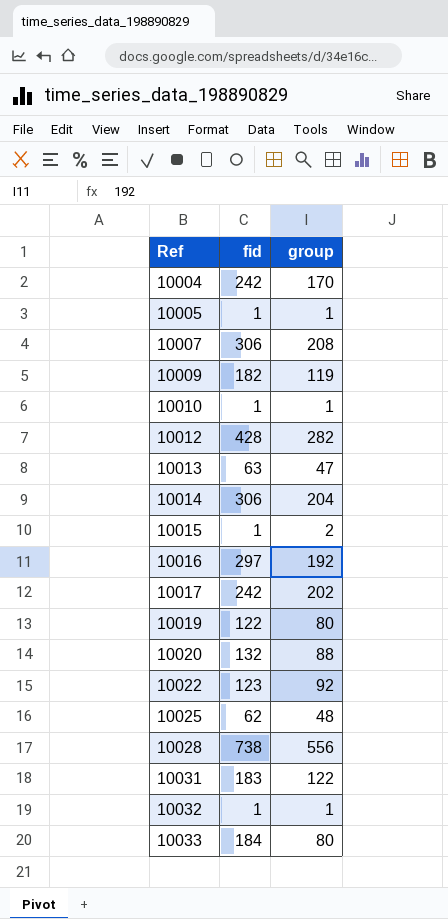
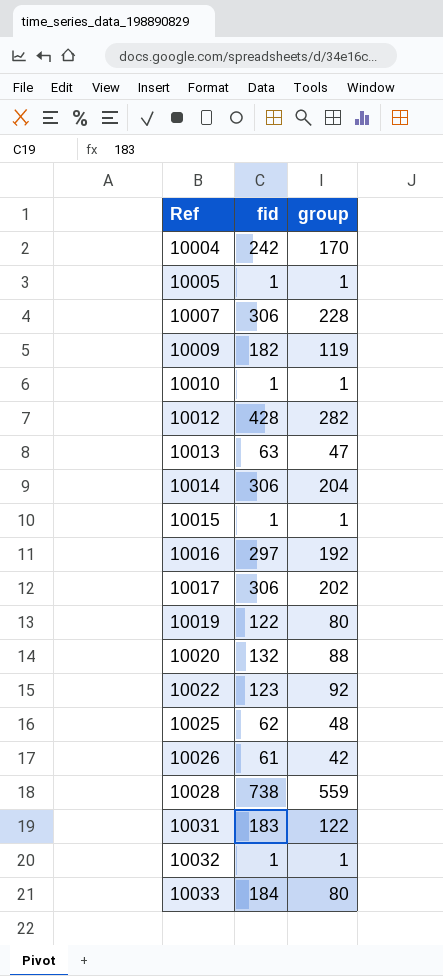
10007 | group: 208 -> 228
10015 | group: 2 -> 1
10017 | fid: 242 -> 306
row 10026: none -> 61 | 42
10028 | group: 556 -> 559

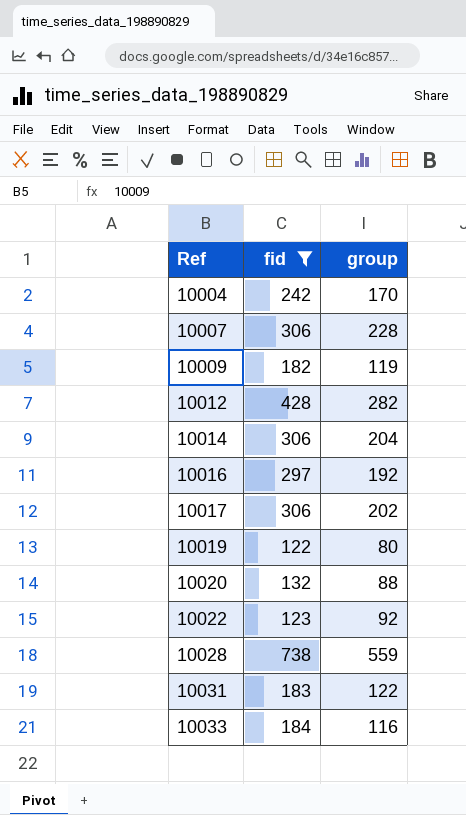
filter: none -> fid >= 122
10033 | group: 80 -> 116

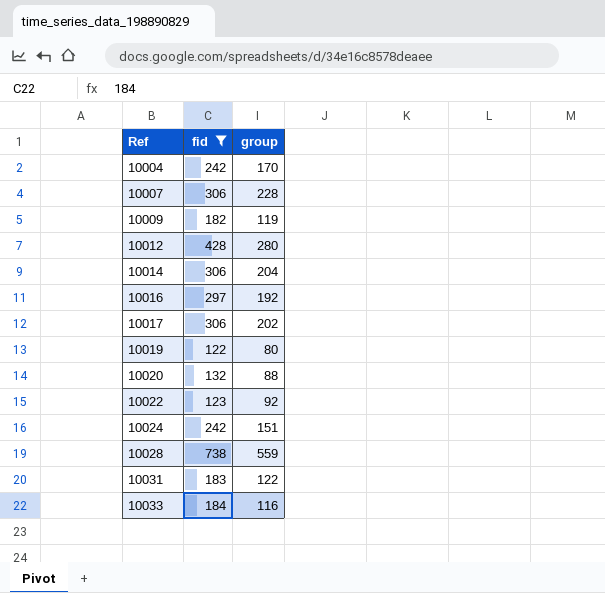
10012 | group: 282 -> 280
row 10024: none -> 242 | 151

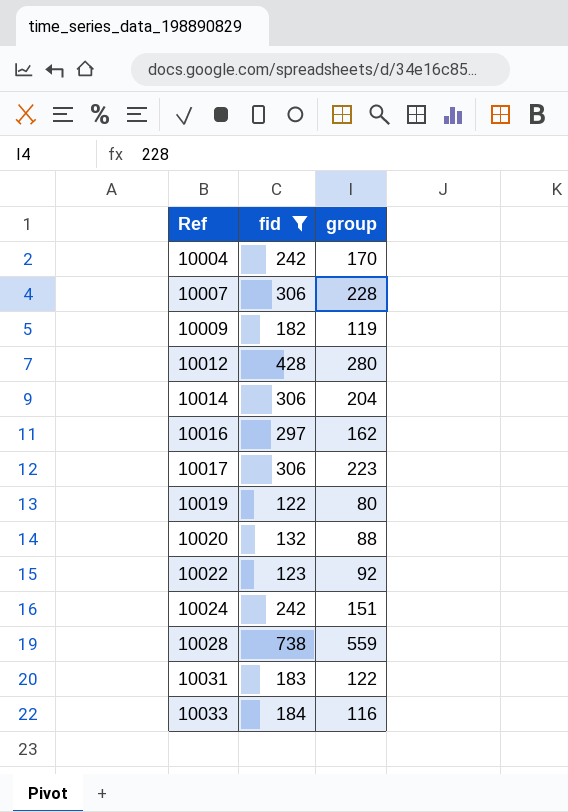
10016 | group: 192 -> 162
10017 | group: 202 -> 223

